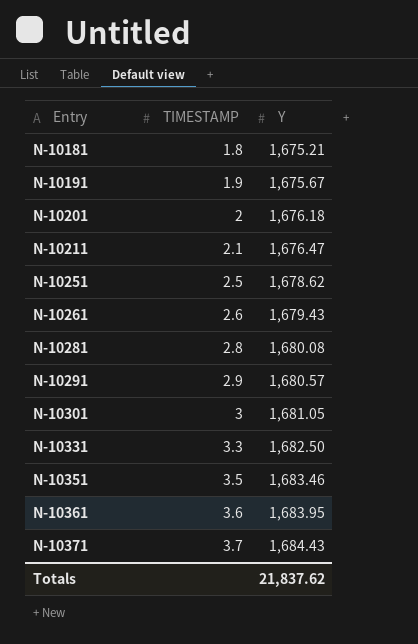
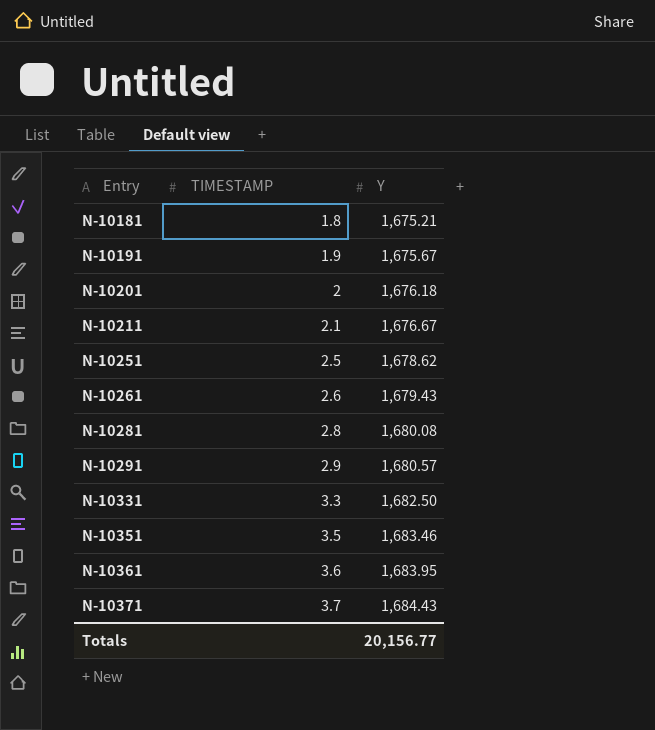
row N-10301: 3 | 1,681.05 -> none
N-10211 | Y: 1,676.47 -> 1,676.67
Totals | Y: 21,837.62 -> 20,156.77

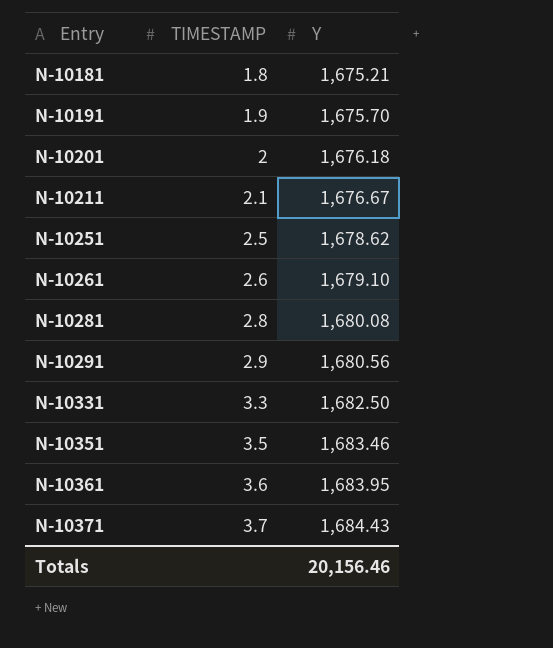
N-10191 | Y: 1,675.67 -> 1,675.70
N-10261 | Y: 1,679.43 -> 1,679.10
N-10291 | Y: 1,680.57 -> 1,680.56
Totals | Y: 20,156.77 -> 20,156.46

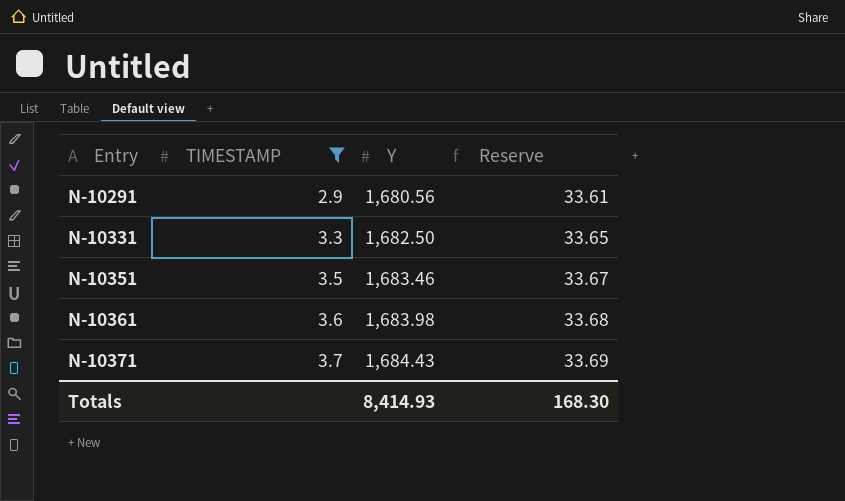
filter: none -> TIMESTAMP >= 2.9
column Reserve | formula: none -> [Y] * 0.02
N-10361 | Y: 1,683.95 -> 1,683.98
Totals | Y: 20,156.46 -> 8,414.93

